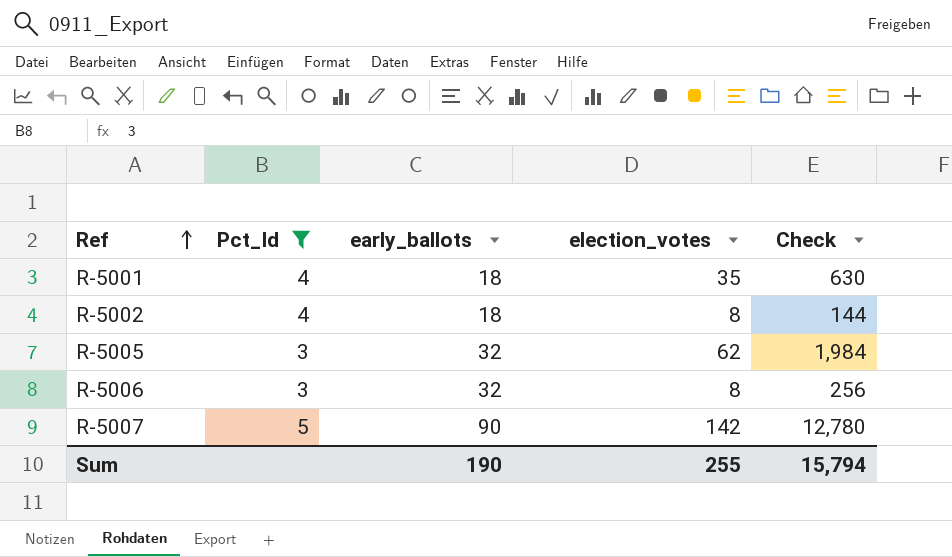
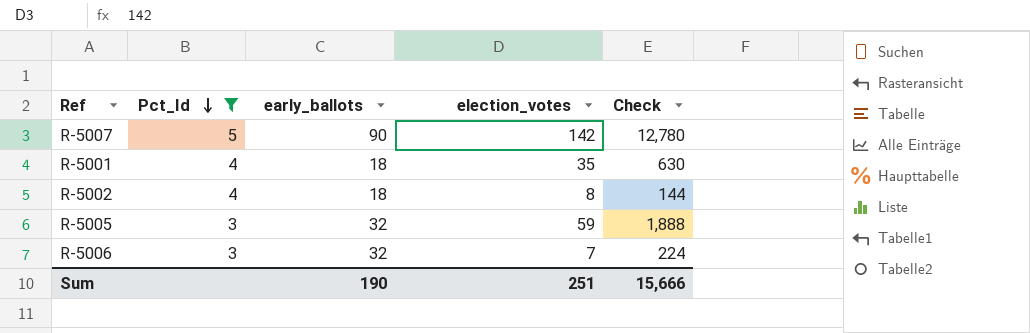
row order: Ref ascending -> Pct_Id descending
R-5005 | election_votes: 62 -> 59
R-5005 | Check: 1,984 -> 1,888
R-5006 | election_votes: 8 -> 7
R-5006 | Check: 256 -> 224
Sum | election_votes: 255 -> 251
Sum | Check: 15,794 -> 15,666

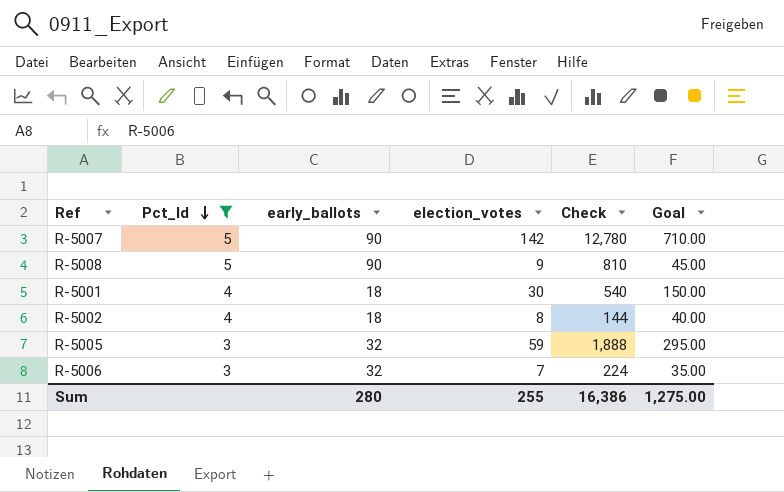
column Goal | formula: none -> [election_votes] * 5
row R-5008: none -> 5 | 90 | 9 | 810 | 45.00
R-5001 | election_votes: 35 -> 30
R-5001 | Check: 630 -> 540
Sum | early_ballots: 190 -> 280
Sum | election_votes: 251 -> 255
Sum | Check: 15,666 -> 16,386

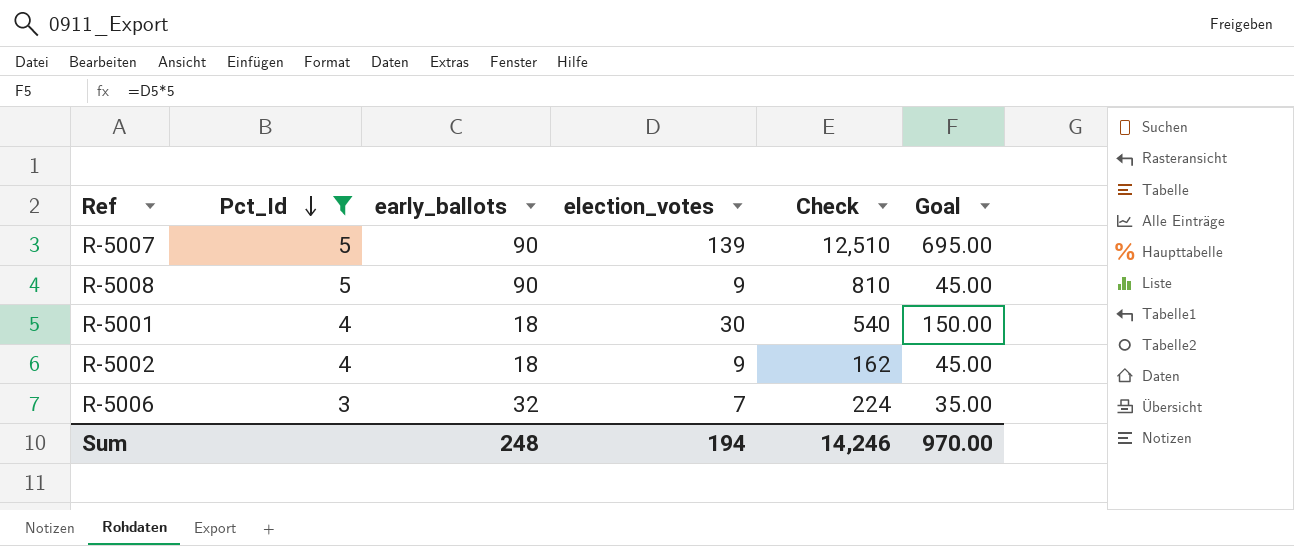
row R-5005: 3 | 32 | 59 | 1,888 | 295.00 -> none
R-5007 | election_votes: 142 -> 139
R-5007 | Check: 12,780 -> 12,510
R-5007 | Goal: 710.00 -> 695.00
R-5002 | election_votes: 8 -> 9
R-5002 | Check: 144 -> 162
R-5002 | Goal: 40.00 -> 45.00
Sum | early_ballots: 280 -> 248
Sum | election_votes: 255 -> 194
Sum | Check: 16,386 -> 14,246
Sum | Goal: 1,275.00 -> 970.00

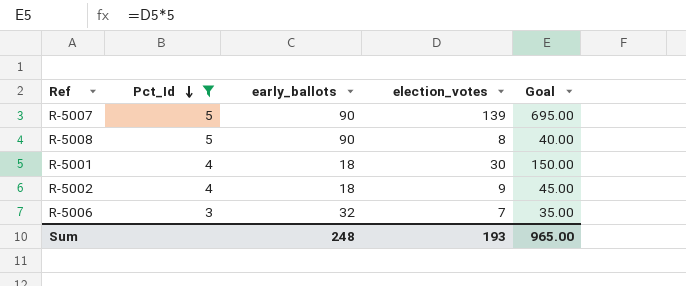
column Check | formula: [early_ballots] * [election_votes] -> none
R-5008 | election_votes: 9 -> 8
R-5008 | Goal: 45.00 -> 40.00
Sum | election_votes: 194 -> 193
Sum | Goal: 970.00 -> 965.00

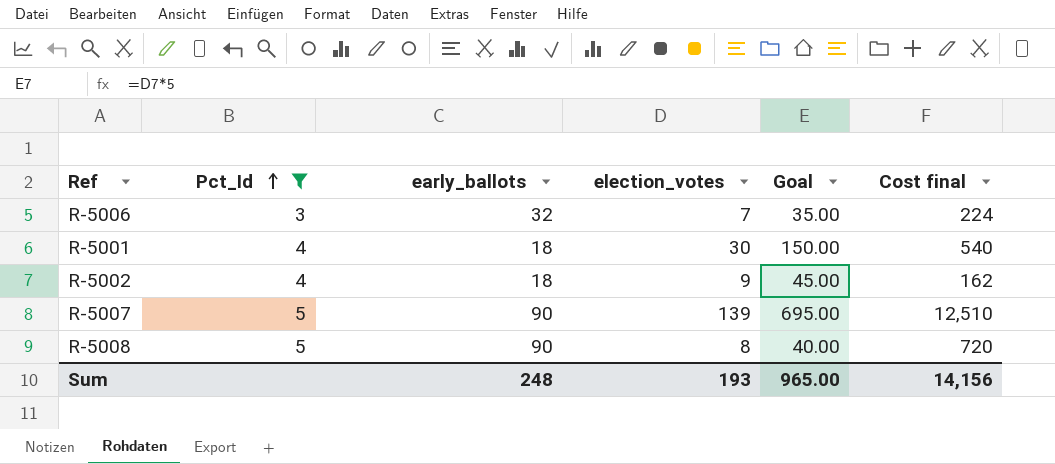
row order: Pct_Id descending -> Pct_Id ascending
column Cost final | formula: none -> [early_ballots] * [election_votes]

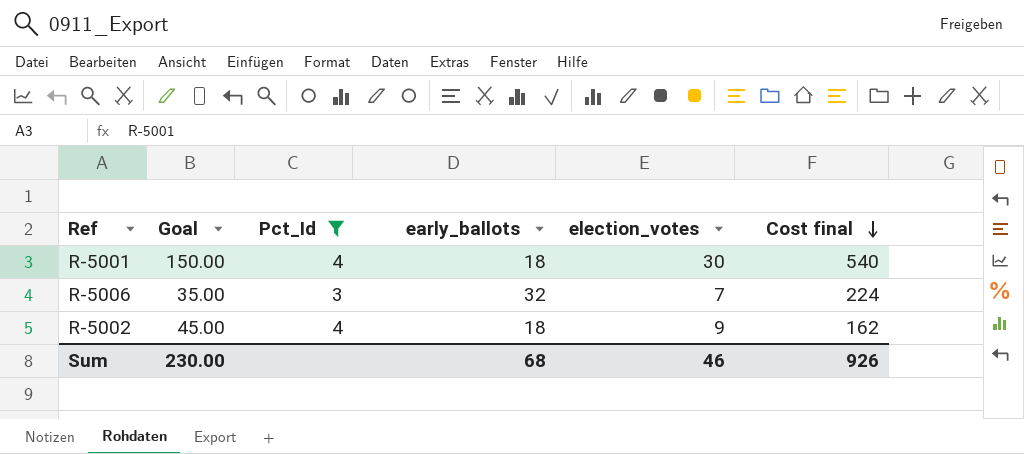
row order: Pct_Id ascending -> Cost final descending
column Goal | position: 5 -> 2
row R-5007: 5 | 90 | 139 | 695.00 | 12,510 -> none
row R-5008: 5 | 90 | 8 | 40.00 | 720 -> none
Sum | Goal: 965.00 -> 230.00
Sum | early_ballots: 248 -> 68
Sum | election_votes: 193 -> 46
Sum | Cost final: 14,156 -> 926

